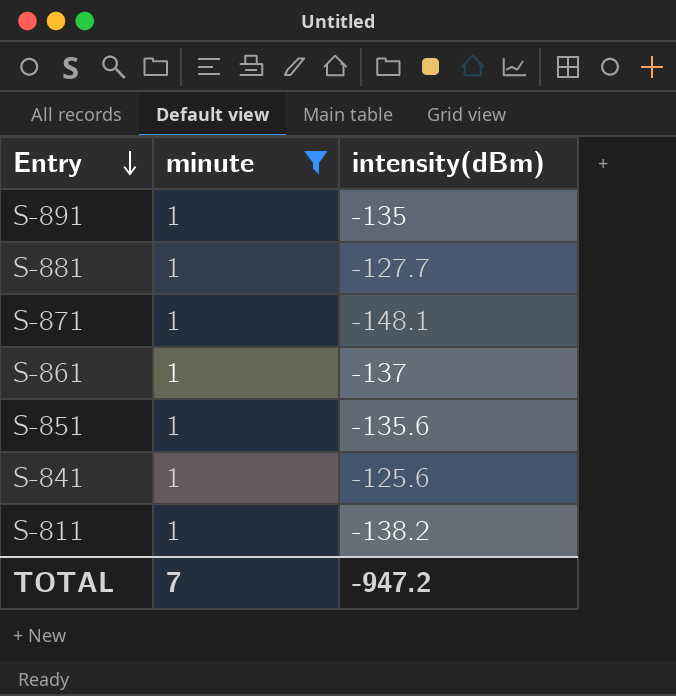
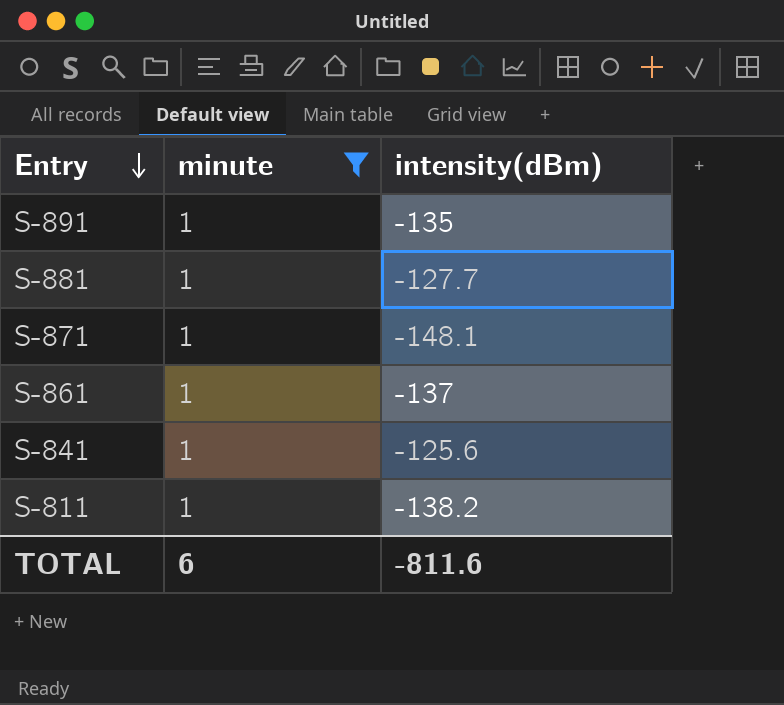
row S-851: 1 | -135.6 -> none
TOTAL | minute: 7 -> 6
TOTAL | intensity(dBm): -947.2 -> -811.6

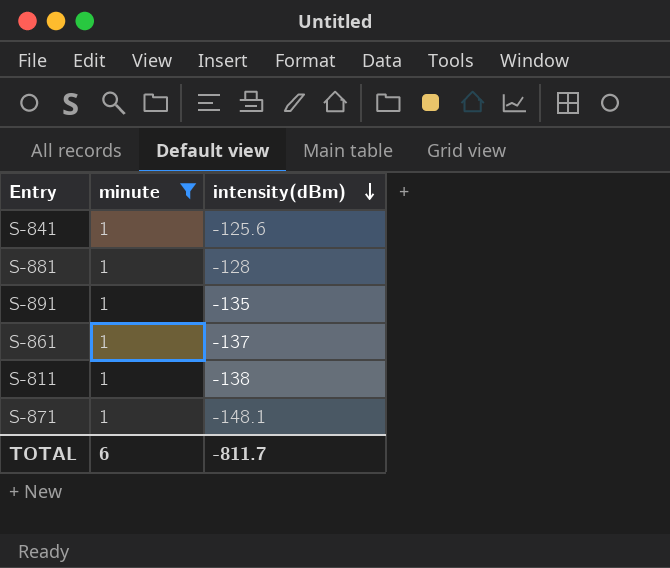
row order: Entry descending -> intensity(dBm) descending
S-881 | intensity(dBm): -127.7 -> -128
S-811 | intensity(dBm): -138.2 -> -138
TOTAL | intensity(dBm): -811.6 -> -811.7

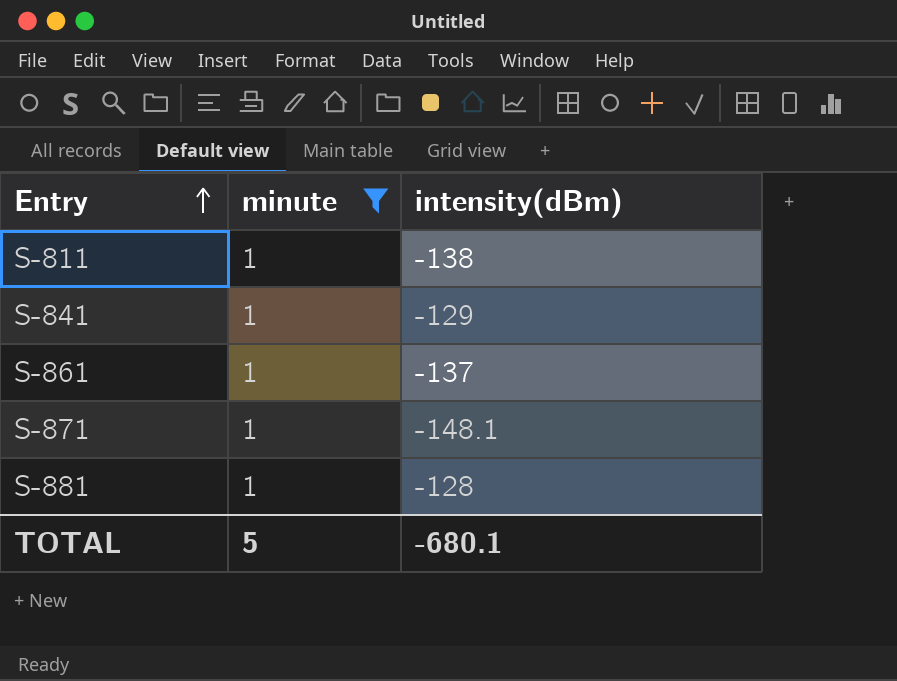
row order: intensity(dBm) descending -> Entry ascending
row S-891: 1 | -135 -> none
S-841 | intensity(dBm): -125.6 -> -129
TOTAL | minute: 6 -> 5
TOTAL | intensity(dBm): -811.7 -> -680.1

